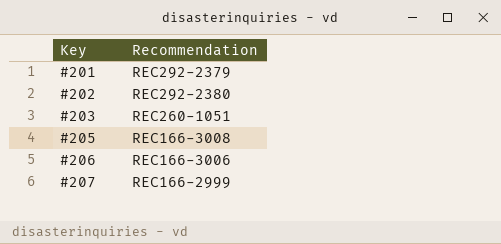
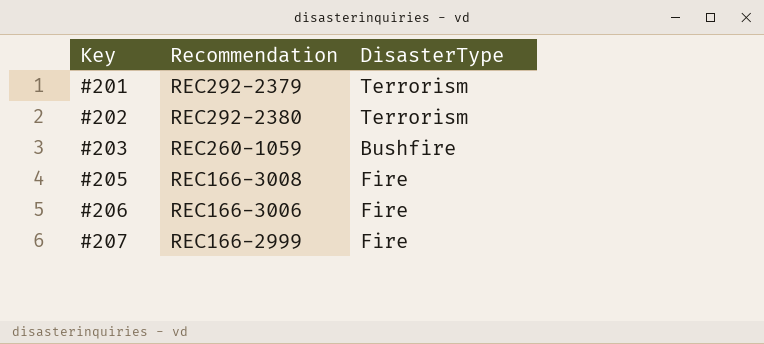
column DisasterType | position: none -> 3
#203 | Recommendation: REC260-1051 -> REC260-1059

